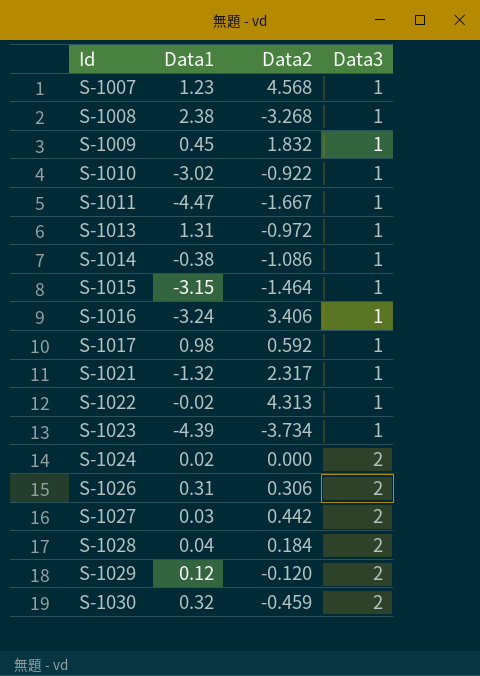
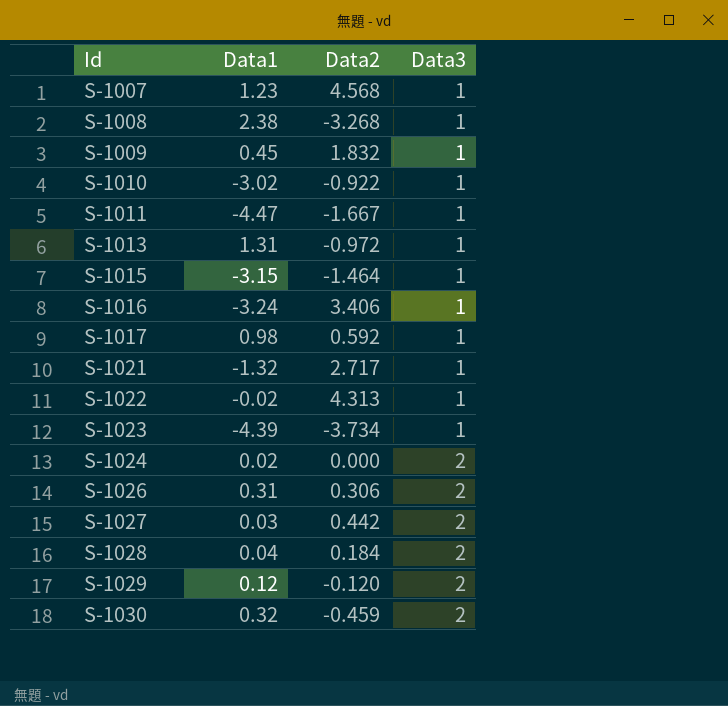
row S-1014: -0.38 | -1.086 | 1 -> none
S-1021 | Data2: 2.317 -> 2.717

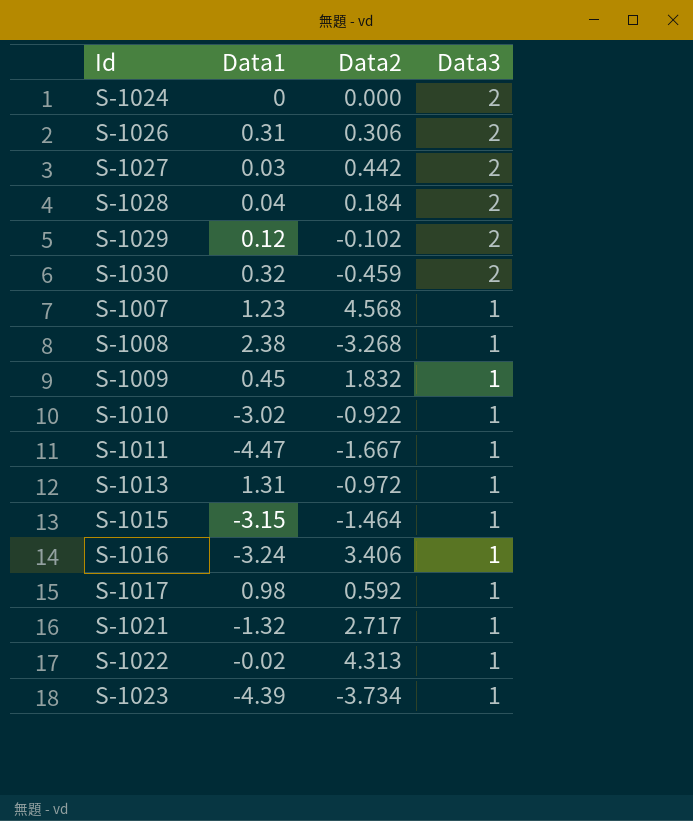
row order: Id ascending -> Data3 descending
S-1024 | Data1: 0.02 -> 0
S-1029 | Data2: -0.120 -> -0.102

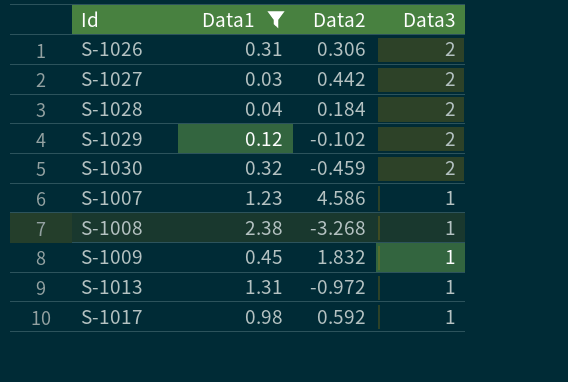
filter: none -> Data1 >= 0.03
S-1007 | Data2: 4.568 -> 4.586

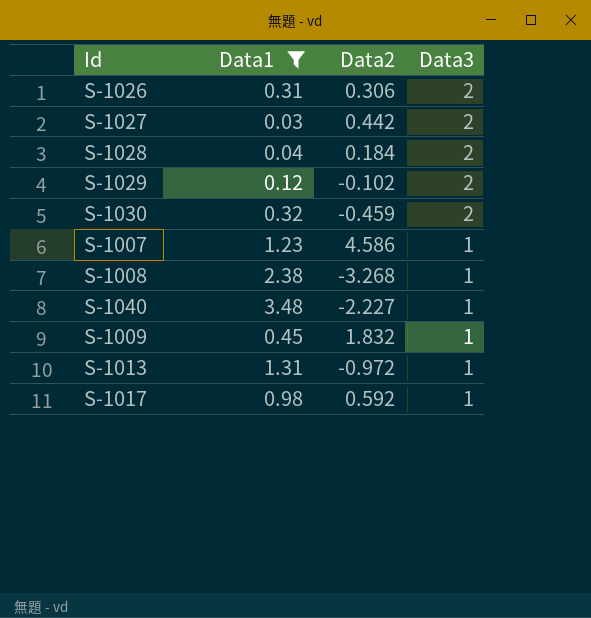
row S-1040: none -> 3.48 | -2.227 | 1

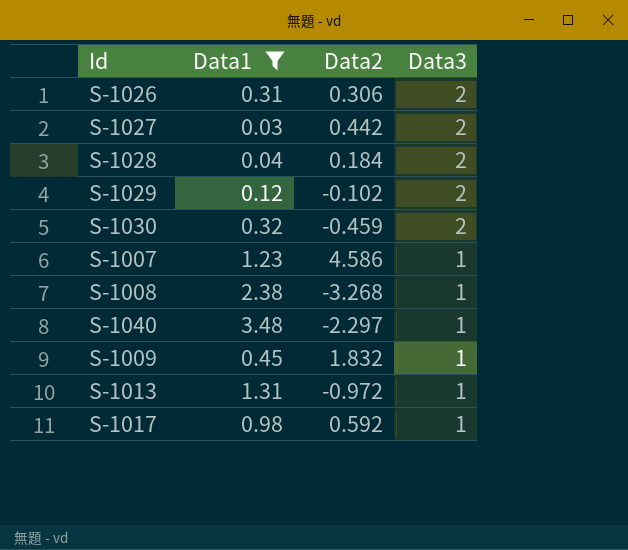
S-1040 | Data2: -2.227 -> -2.297

